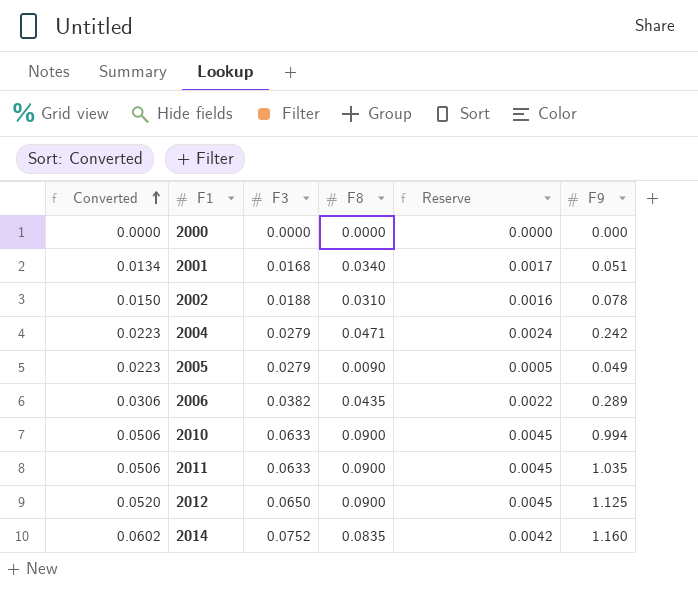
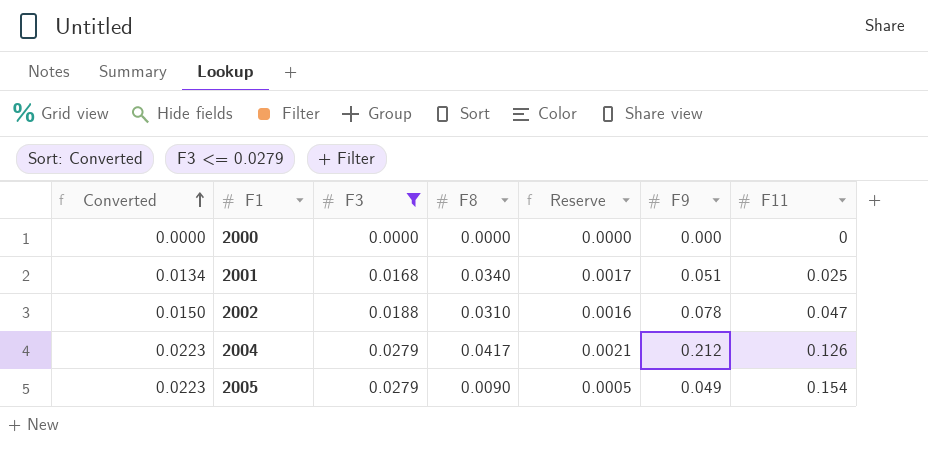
filter: none -> F3 <= 0.0279
column F11 | position: none -> 7
2004 | F8: 0.0471 -> 0.0417
2004 | Reserve: 0.0024 -> 0.0021
2004 | F9: 0.242 -> 0.212

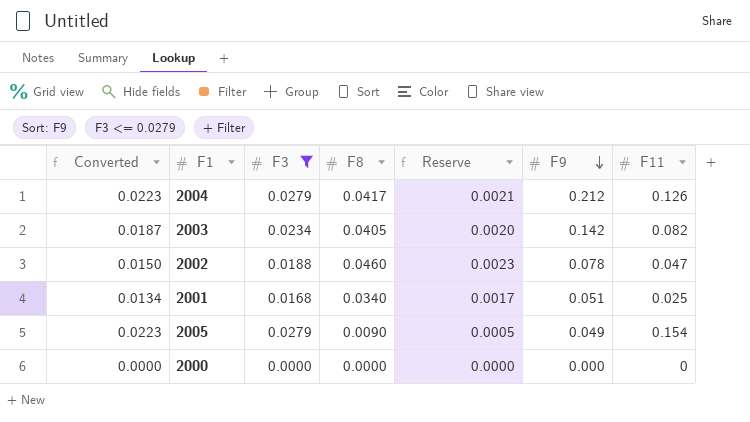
row order: Converted ascending -> F9 descending
row 2003: none -> 0.0187 | 0.0234 | 0.0405 | 0.0020 | 0.142 | 0.082
2002 | F8: 0.0310 -> 0.0460
2002 | Reserve: 0.0016 -> 0.0023

